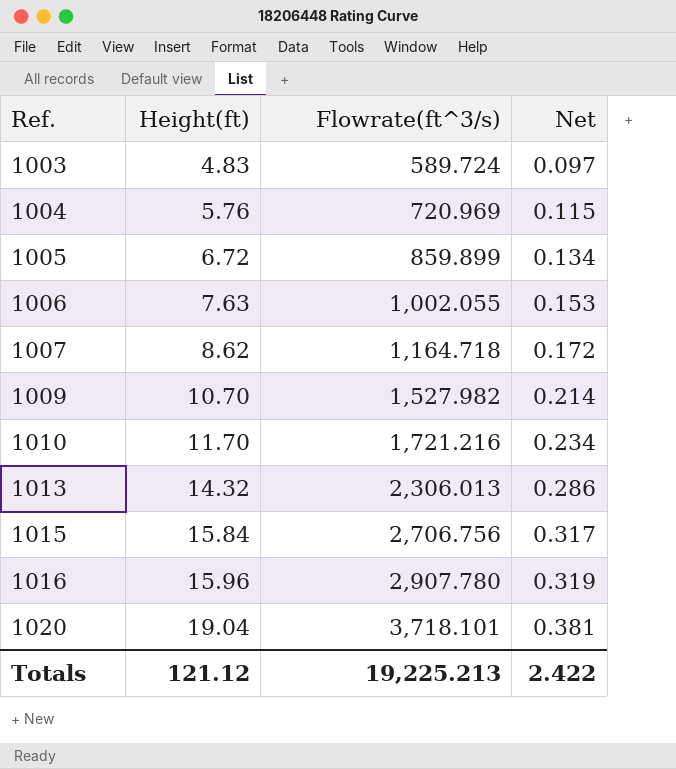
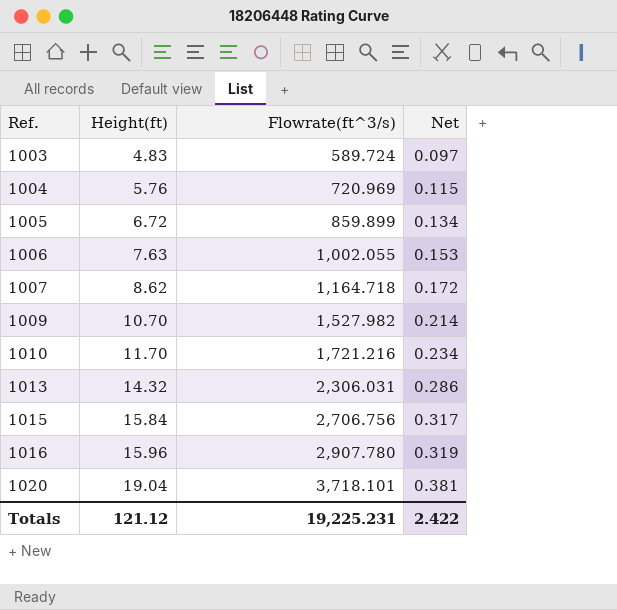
1013 | Flowrate(ft^3/s): 2,306.013 -> 2,306.031
Totals | Flowrate(ft^3/s): 19,225.213 -> 19,225.231

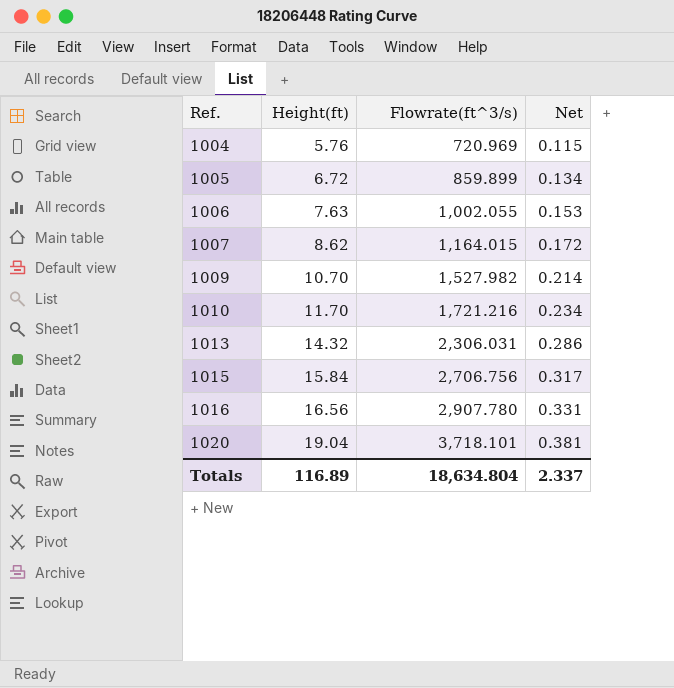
row 1003: 4.83 | 589.724 | 0.097 -> none
1007 | Flowrate(ft^3/s): 1,164.718 -> 1,164.015
1016 | Height(ft): 15.96 -> 16.56
1016 | Net: 0.319 -> 0.331
Totals | Height(ft): 121.12 -> 116.89
Totals | Flowrate(ft^3/s): 19,225.231 -> 18,634.804
Totals | Net: 2.422 -> 2.337

